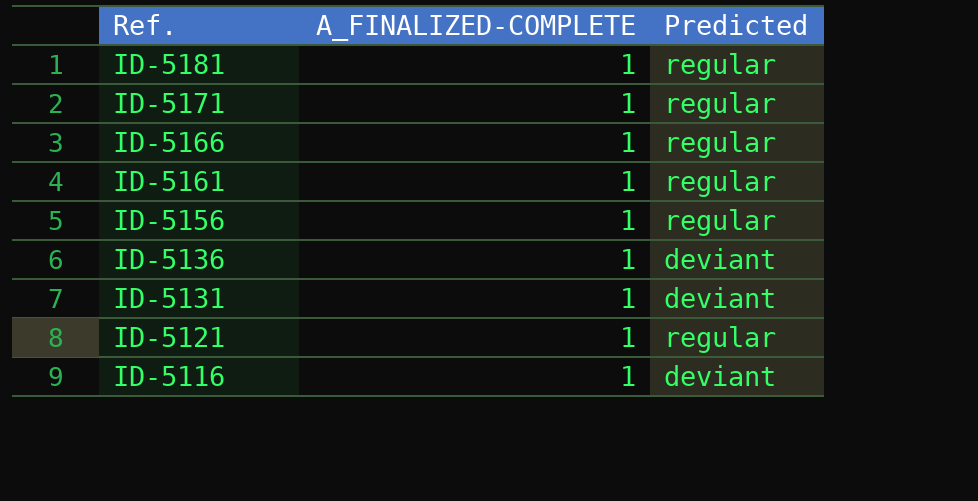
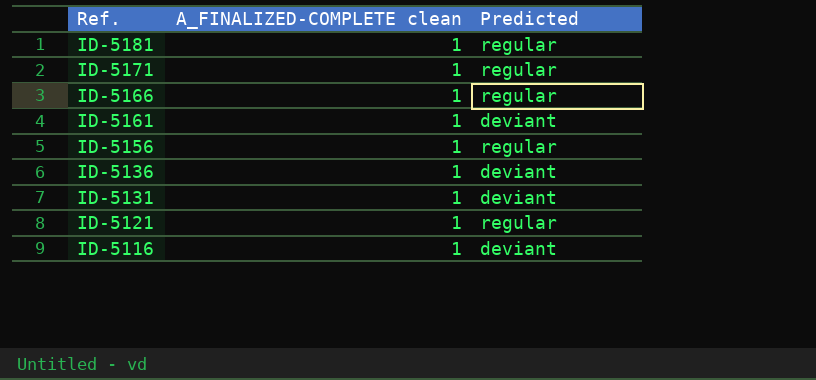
column name: A_FINALIZED-COMPLETE -> A_FINALIZED-COMPLETE clean
ID-5161 | Predicted: regular -> deviant

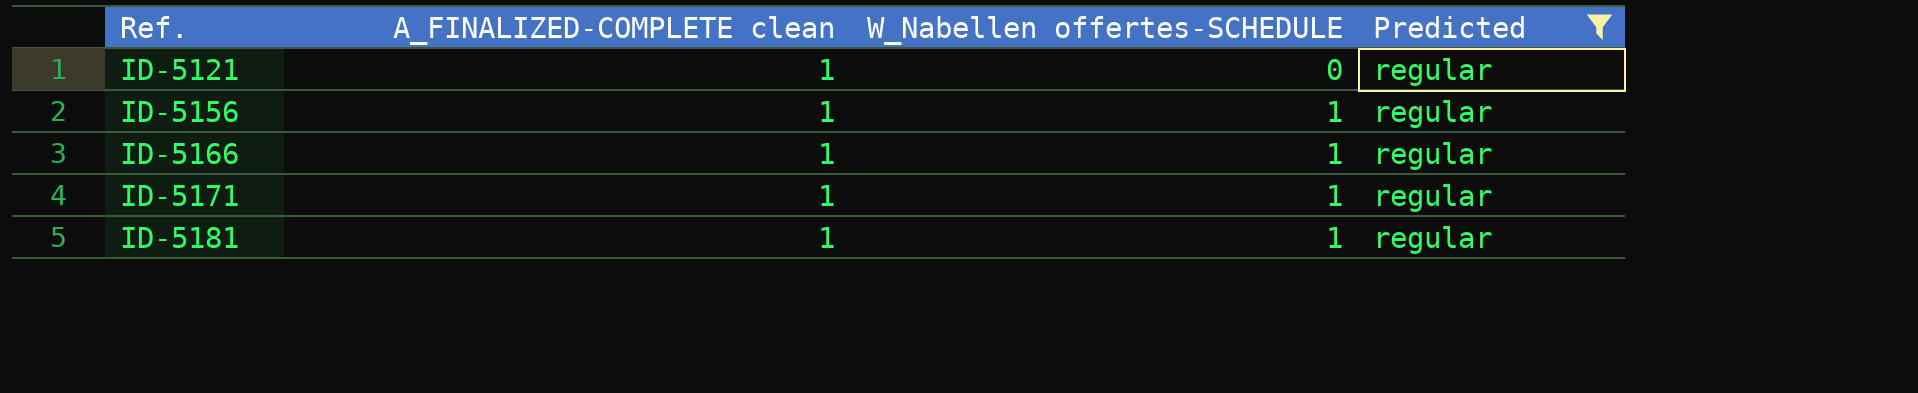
filter: none -> Predicted = regular
row order: Ref. descending -> Ref. ascending
column W_Nabellen offertes-SCHEDULE | position: none -> 3

